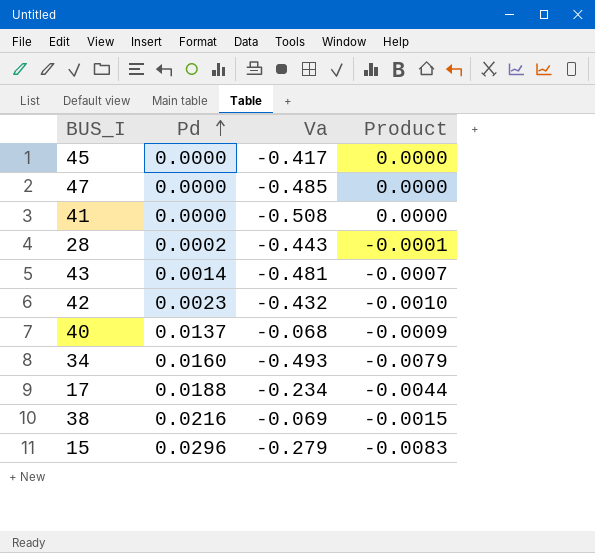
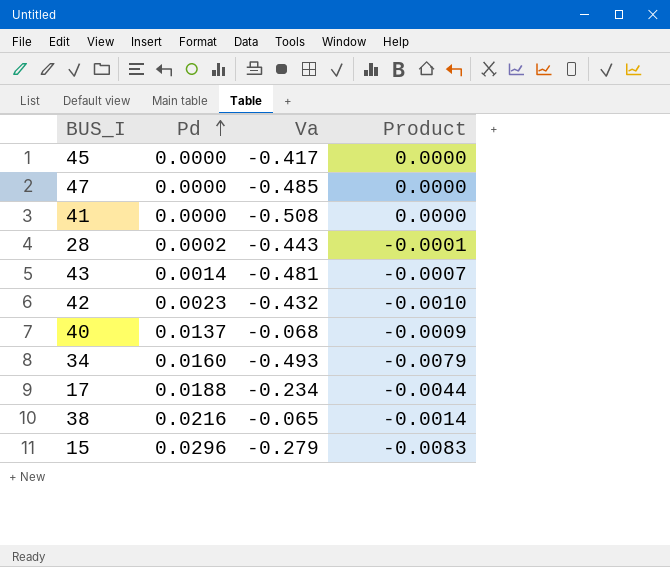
38 | Va: -0.069 -> -0.065
38 | Product: -0.0015 -> -0.0014

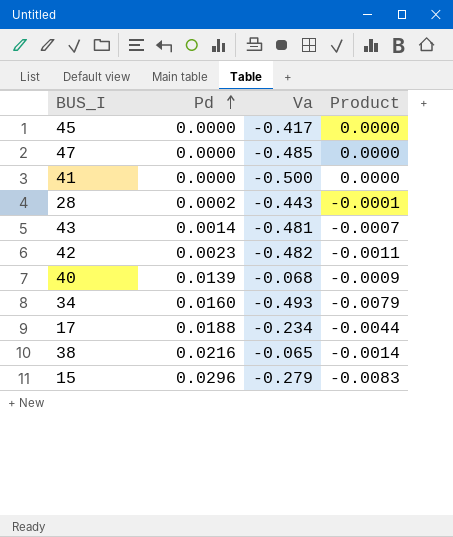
41 | Va: -0.508 -> -0.500
42 | Va: -0.432 -> -0.482
42 | Product: -0.0010 -> -0.0011
40 | Pd: 0.0137 -> 0.0139

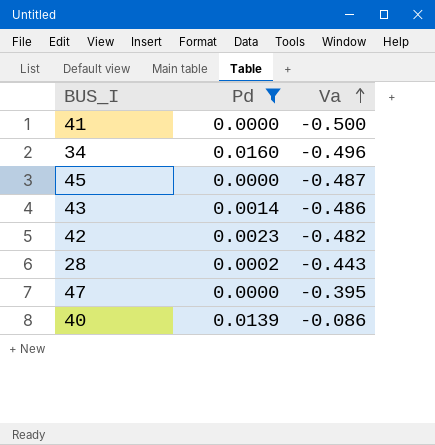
filter: none -> Pd <= 0.0160
row order: Pd ascending -> Va ascending
column Product | formula: [Pd] * [Va] -> none
34 | Va: -0.493 -> -0.496
45 | Va: -0.417 -> -0.487
43 | Va: -0.481 -> -0.486
47 | Va: -0.485 -> -0.395
40 | Va: -0.068 -> -0.086

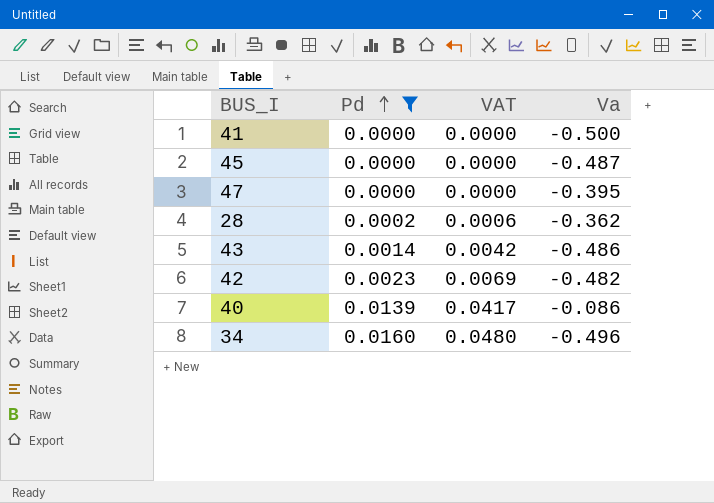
row order: Va ascending -> Pd ascending
column VAT | formula: none -> [Pd] * 3
28 | Va: -0.443 -> -0.362

